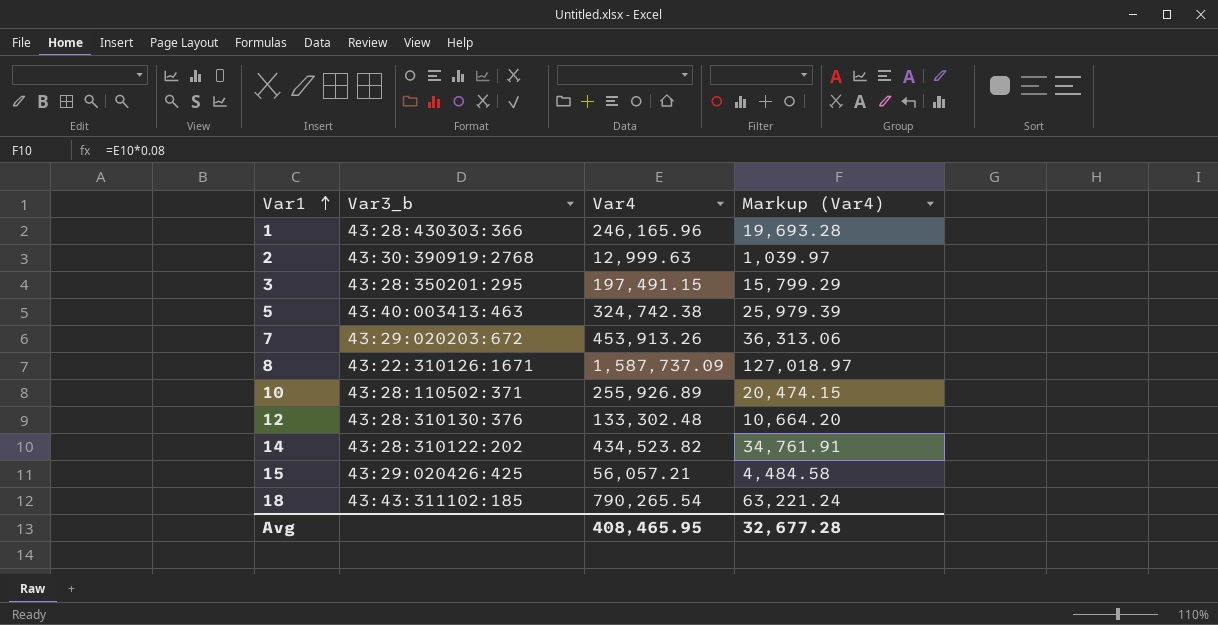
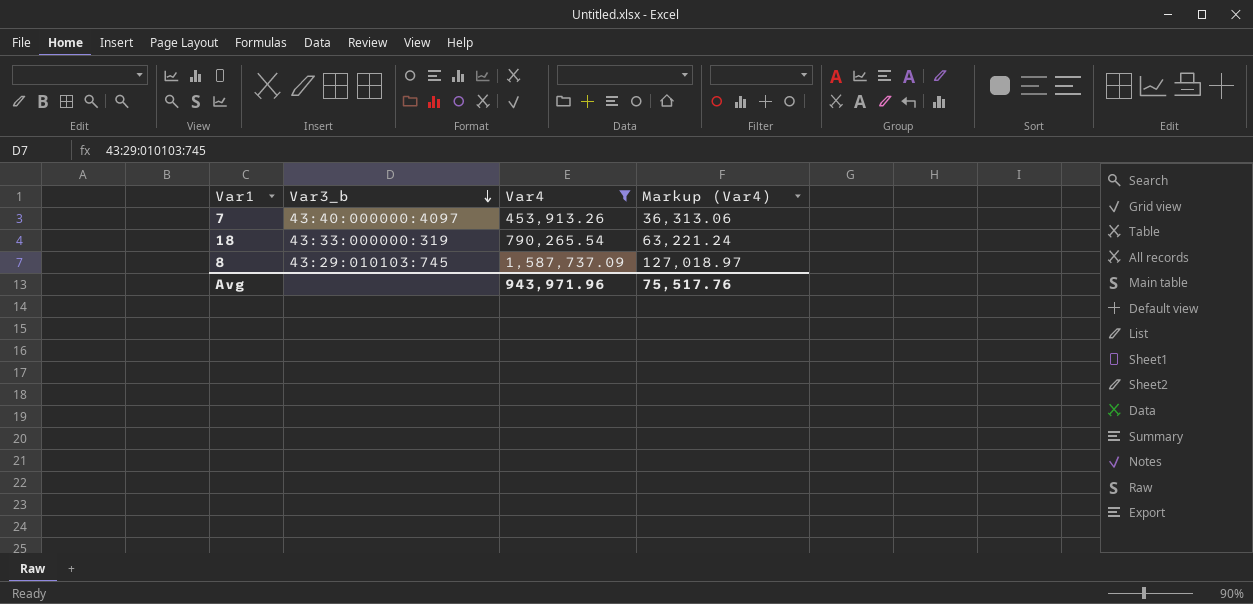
filter: none -> Var4 >= 453,913.26
row order: Var1 ascending -> Var3_b descending
7 | Var3_b: 43:29:020203:672 -> 43:40:000000:4097
18 | Var3_b: 43:43:311102:185 -> 43:33:000000:319
8 | Var3_b: 43:22:310126:1671 -> 43:29:010103:745
Avg | Var4: 408,465.95 -> 943,971.96
Avg | Markup (Var4): 32,677.28 -> 75,517.76

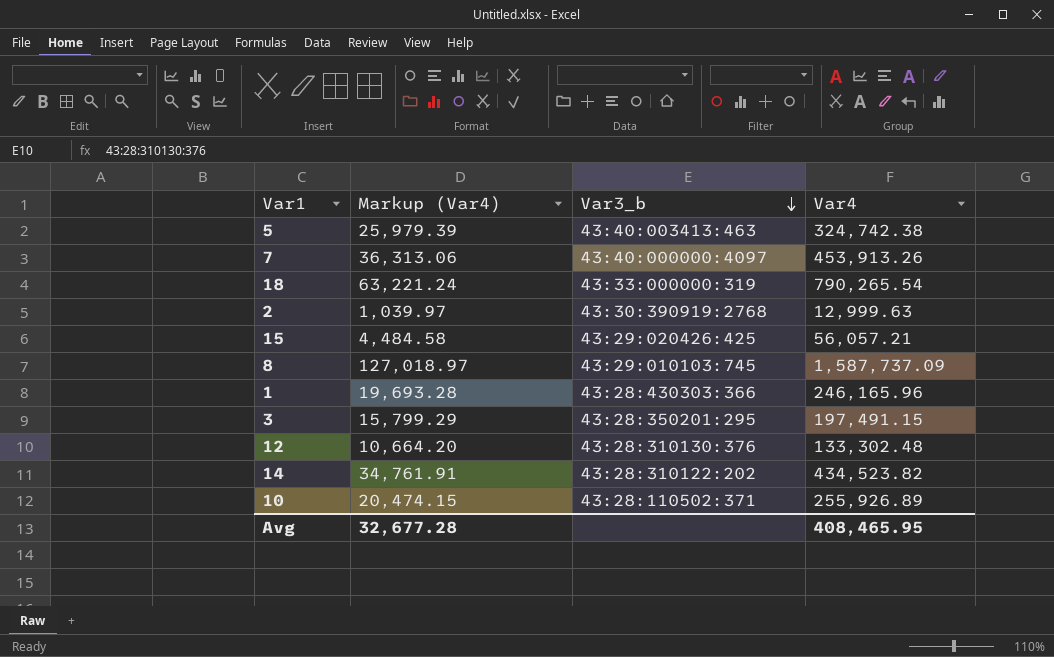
filter: Var4 >= 453,913.26 -> none
column Markup (Var4) | position: 4 -> 2
Avg | Markup (Var4): 75,517.76 -> 32,677.28
Avg | Var4: 943,971.96 -> 408,465.95

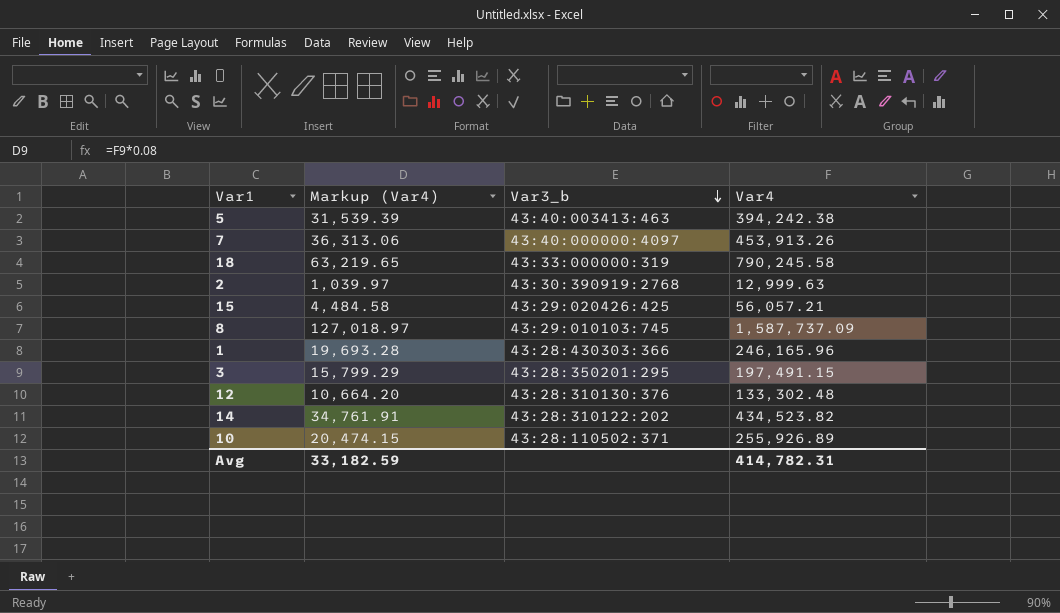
5 | Markup (Var4): 25,979.39 -> 31,539.39
5 | Var4: 324,742.38 -> 394,242.38
18 | Markup (Var4): 63,221.24 -> 63,219.65
18 | Var4: 790,265.54 -> 790,245.58
Avg | Markup (Var4): 32,677.28 -> 33,182.59
Avg | Var4: 408,465.95 -> 414,782.31

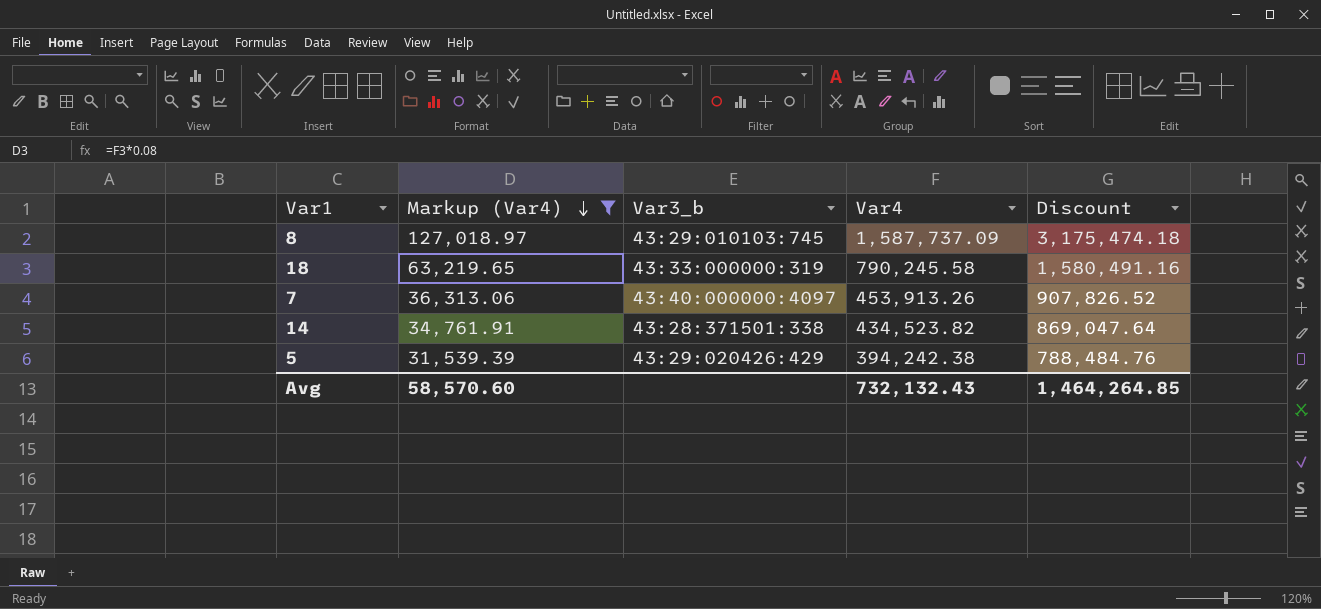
filter: none -> Markup (Var4) >= 31,539.39
row order: Var3_b descending -> Markup (Var4) descending
column Discount | formula: none -> [Var4] * 2
14 | Var3_b: 43:28:310122:202 -> 43:28:371501:338
5 | Var3_b: 43:40:003413:463 -> 43:29:020426:429
Avg | Markup (Var4): 33,182.59 -> 58,570.60
Avg | Var4: 414,782.31 -> 732,132.43

